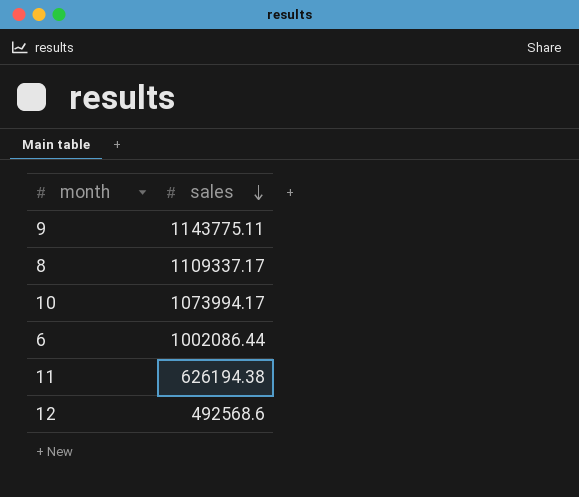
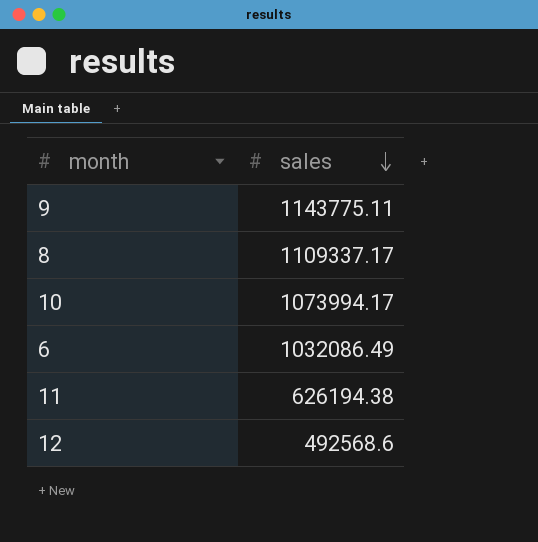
6 | sales: 1002086.44 -> 1032086.49

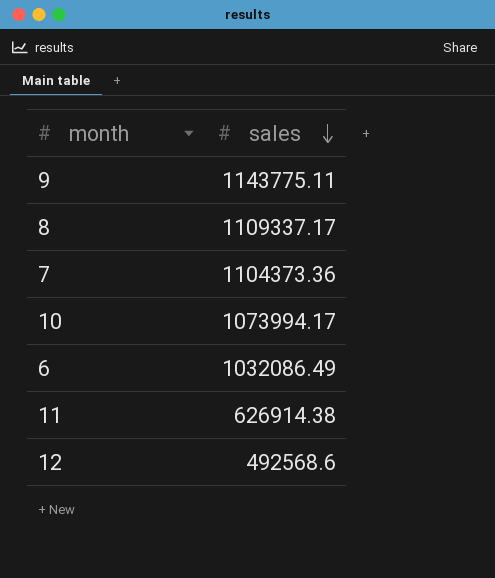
row 7: none -> 1104373.36
11 | sales: 626194.38 -> 626914.38

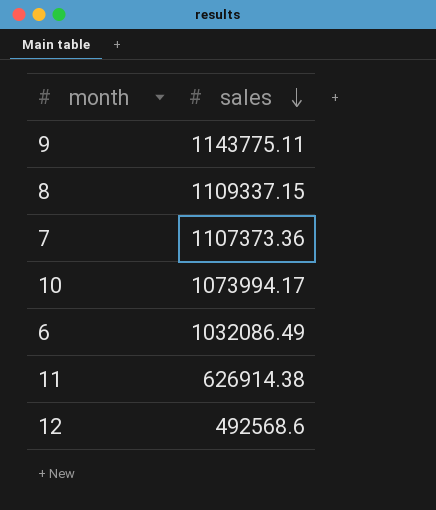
8 | sales: 1109337.17 -> 1109337.15
7 | sales: 1104373.36 -> 1107373.36

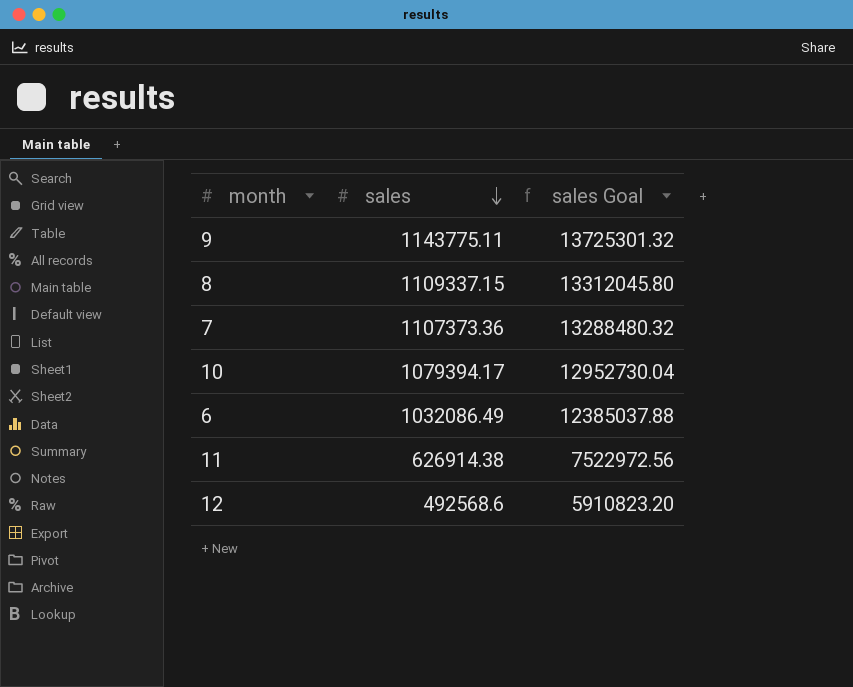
column sales Goal | formula: none -> [sales] * 12
10 | sales: 1073994.17 -> 1079394.17

